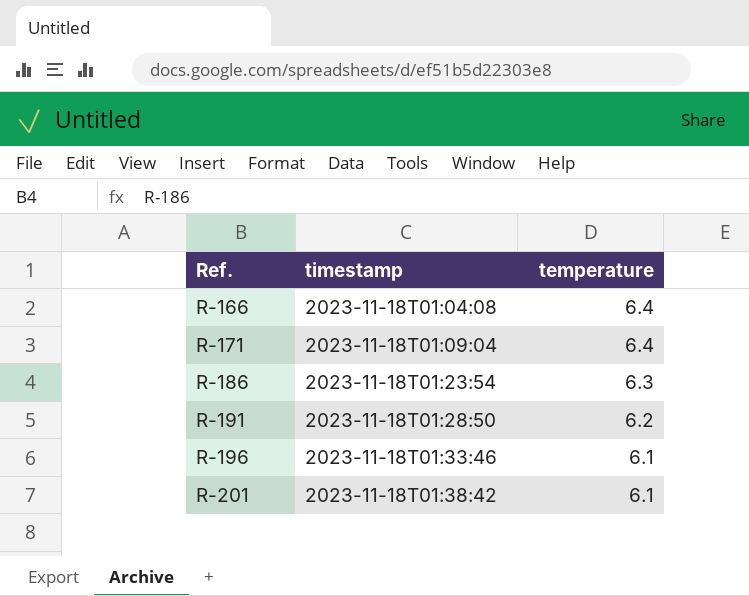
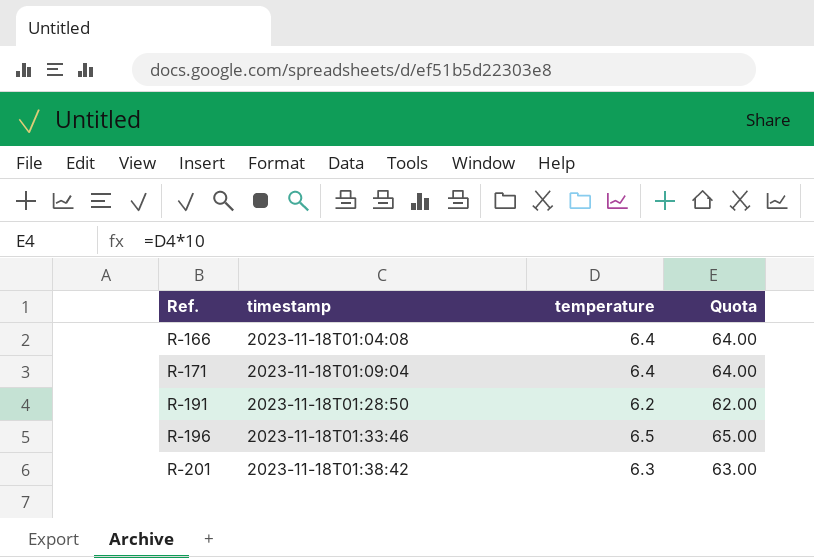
column Quota | formula: none -> [temperature] * 10
row R-186: 2023-11-18T01:23:54 | 6.3 -> none
R-196 | temperature: 6.1 -> 6.5
R-201 | temperature: 6.1 -> 6.3

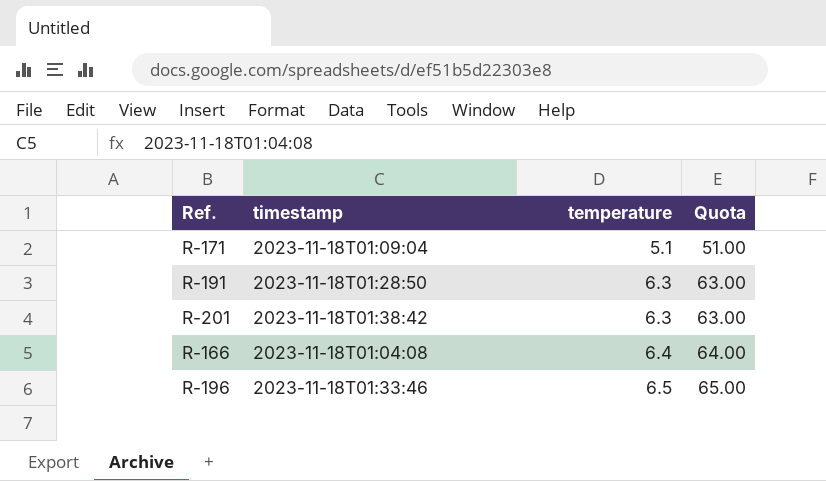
row order: Ref. ascending -> temperature ascending
R-171 | temperature: 6.4 -> 5.1
R-171 | Quota: 64.00 -> 51.00
R-191 | temperature: 6.2 -> 6.3
R-191 | Quota: 62.00 -> 63.00

